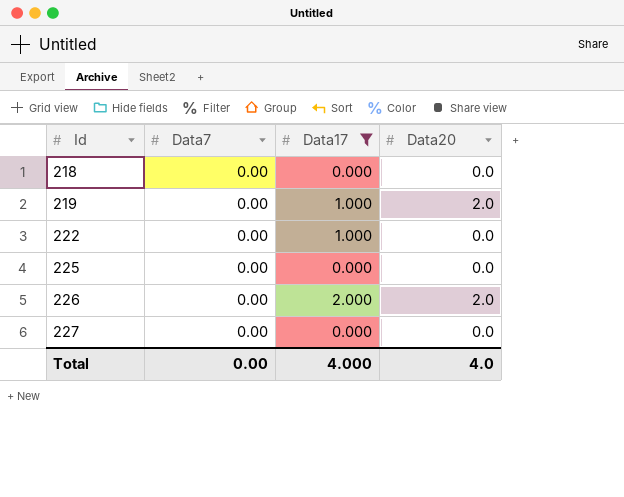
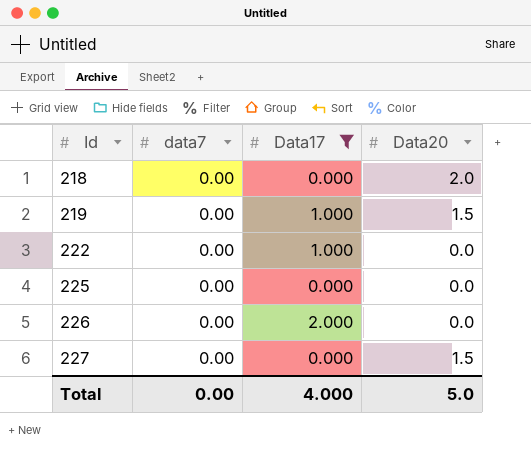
column name: Data7 -> data7
218 | Data20: 0.0 -> 2.0
219 | Data20: 2.0 -> 1.5
226 | Data20: 2.0 -> 0.0
227 | Data20: 0.0 -> 1.5
Total | Data20: 4.0 -> 5.0

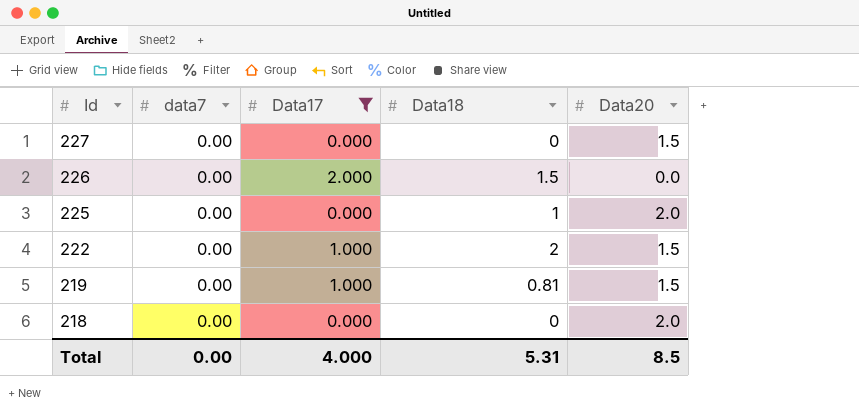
row order: Id ascending -> Id descending
column Data18 | position: none -> 4
225 | Data20: 0.0 -> 2.0
222 | Data20: 0.0 -> 1.5
Total | Data20: 5.0 -> 8.5

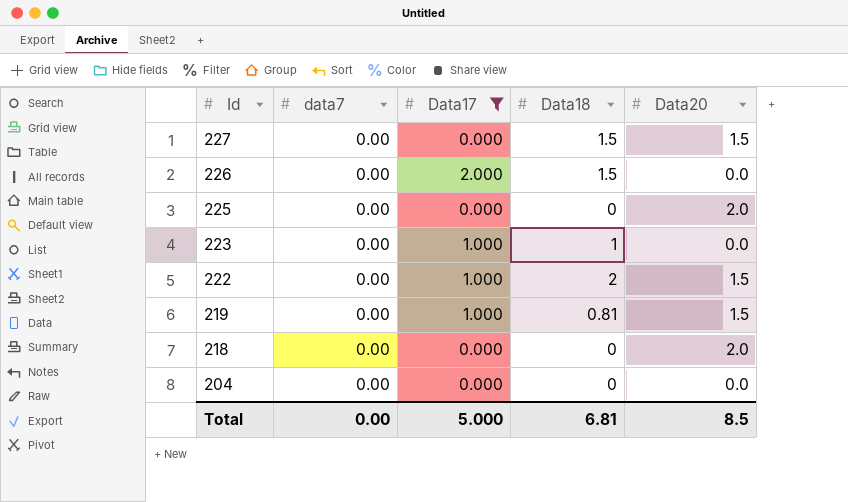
227 | Data18: 0 -> 1.5
225 | Data18: 1 -> 0
row 223: none -> 0.00 | 1.000 | 1 | 0.0
row 204: none -> 0.00 | 0.000 | 0 | 0.0
Total | Data17: 4.000 -> 5.000
Total | Data18: 5.31 -> 6.81

